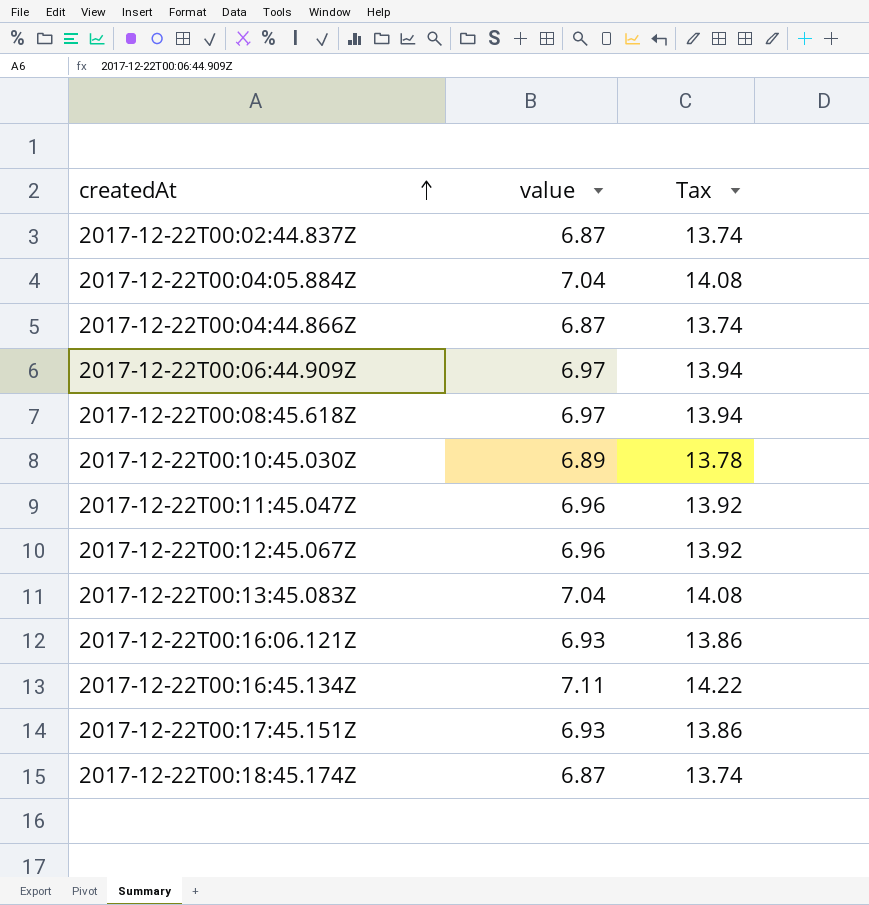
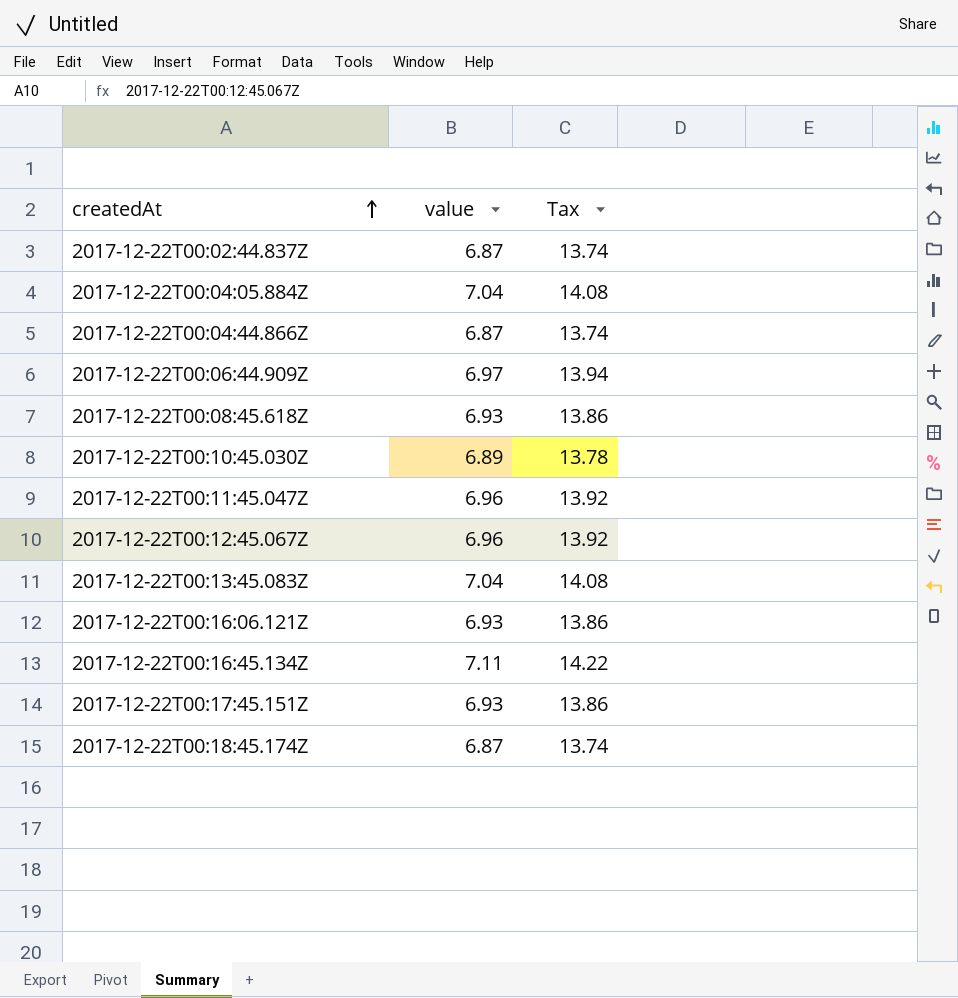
2017-12-22T00:08:45.618Z | value: 6.97 -> 6.93
2017-12-22T00:08:45.618Z | Tax: 13.94 -> 13.86

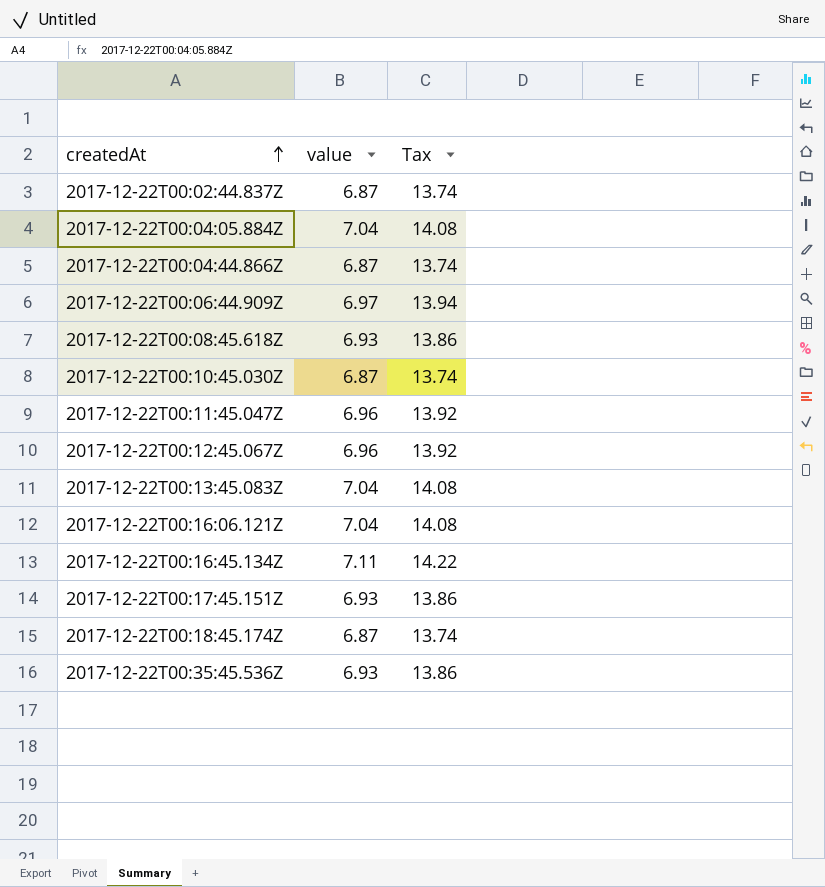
2017-12-22T00:10:45.030Z | value: 6.89 -> 6.87
2017-12-22T00:10:45.030Z | Tax: 13.78 -> 13.74
2017-12-22T00:16:06.121Z | value: 6.93 -> 7.04
2017-12-22T00:16:06.121Z | Tax: 13.86 -> 14.08
row 2017-12-22T00:35:45.536Z: none -> 6.93 | 13.86

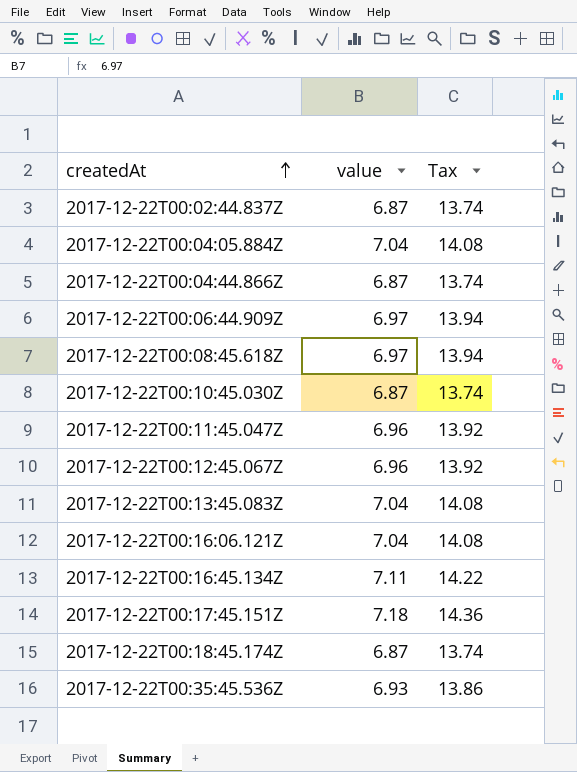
2017-12-22T00:08:45.618Z | value: 6.93 -> 6.97
2017-12-22T00:08:45.618Z | Tax: 13.86 -> 13.94
2017-12-22T00:17:45.151Z | value: 6.93 -> 7.18
2017-12-22T00:17:45.151Z | Tax: 13.86 -> 14.36

